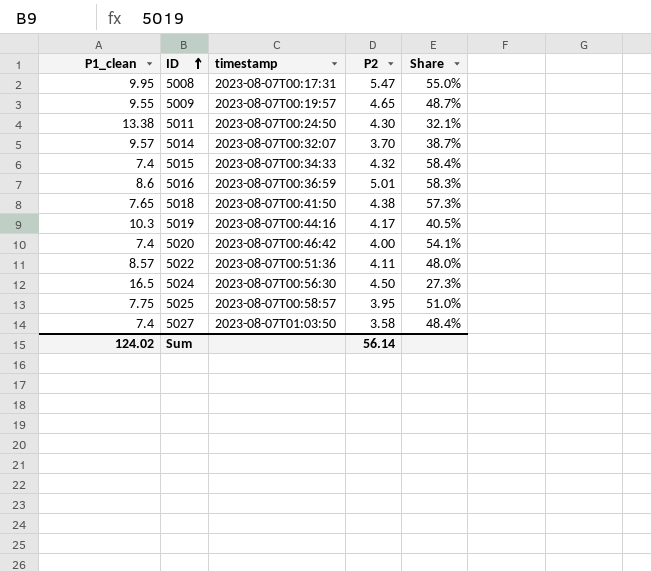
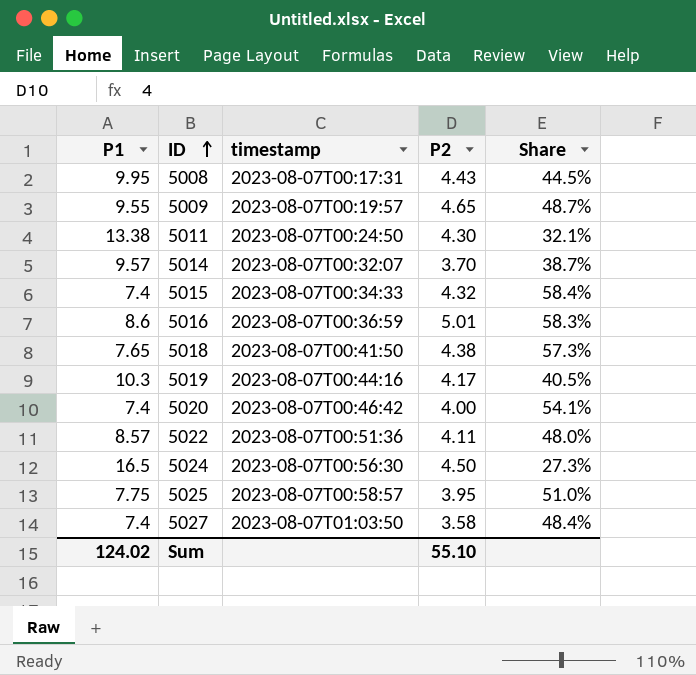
column name: P1_clean -> P1
5008 | P2: 5.47 -> 4.43
5008 | Share: 55.0% -> 44.5%
Sum | P2: 56.14 -> 55.10

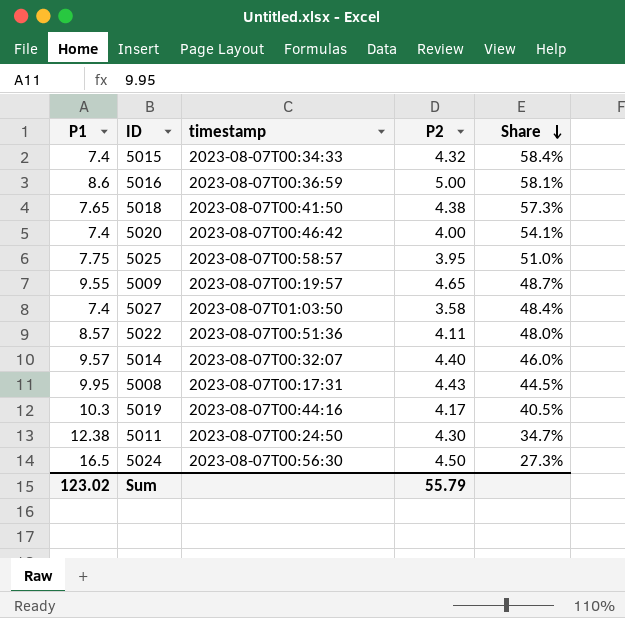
row order: ID ascending -> Share descending
5016 | P2: 5.01 -> 5.00
5016 | Share: 58.3% -> 58.1%
5014 | P2: 3.70 -> 4.40
5014 | Share: 38.7% -> 46.0%
5011 | P1: 13.38 -> 12.38
5011 | Share: 32.1% -> 34.7%
Sum | P1: 124.02 -> 123.02
Sum | P2: 55.10 -> 55.79

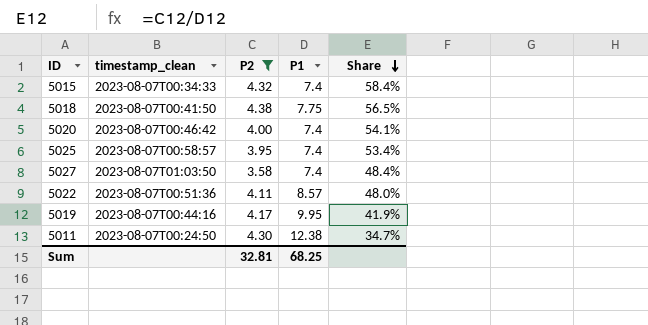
filter: none -> P2 <= 4.38
column name: timestamp -> timestamp_clean
column P1 | position: 1 -> 4
5018 | P1: 7.65 -> 7.75
5018 | Share: 57.3% -> 56.5%
5025 | P1: 7.75 -> 7.4
5025 | Share: 51.0% -> 53.4%
5019 | P1: 10.3 -> 9.95
5019 | Share: 40.5% -> 41.9%
Sum | P2: 55.79 -> 32.81
Sum | P1: 123.02 -> 68.25

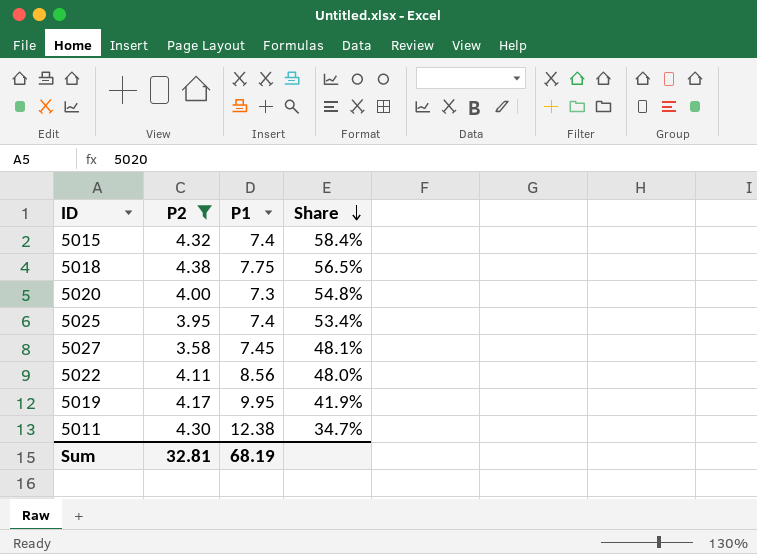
column timestamp_clean | position: 2 -> none
5020 | P1: 7.4 -> 7.3
5020 | Share: 54.1% -> 54.8%
5027 | P1: 7.4 -> 7.45
5027 | Share: 48.4% -> 48.1%
5022 | P1: 8.57 -> 8.56
Sum | P1: 68.25 -> 68.19

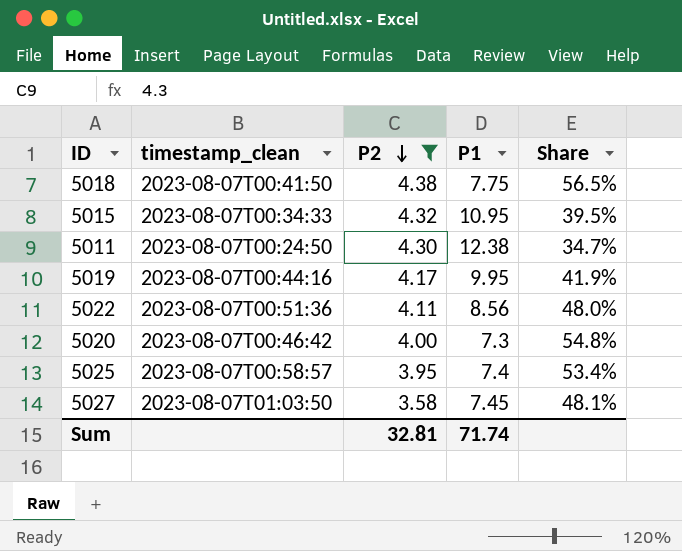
row order: Share descending -> P2 descending
column timestamp_clean | position: none -> 2
5015 | P1: 7.4 -> 10.95
5015 | Share: 58.4% -> 39.5%
Sum | P1: 68.19 -> 71.74

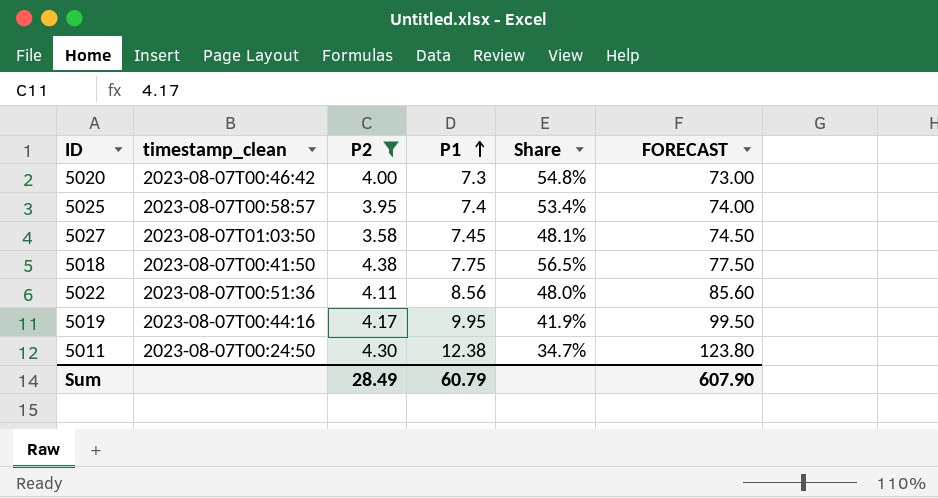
row order: P2 descending -> P1 ascending
column FORECAST | formula: none -> [P1] * 10
row 5015: 2023-08-07T00:34:33 | 4.32 | 10.95 | 39.5% -> none
Sum | P2: 32.81 -> 28.49
Sum | P1: 71.74 -> 60.79

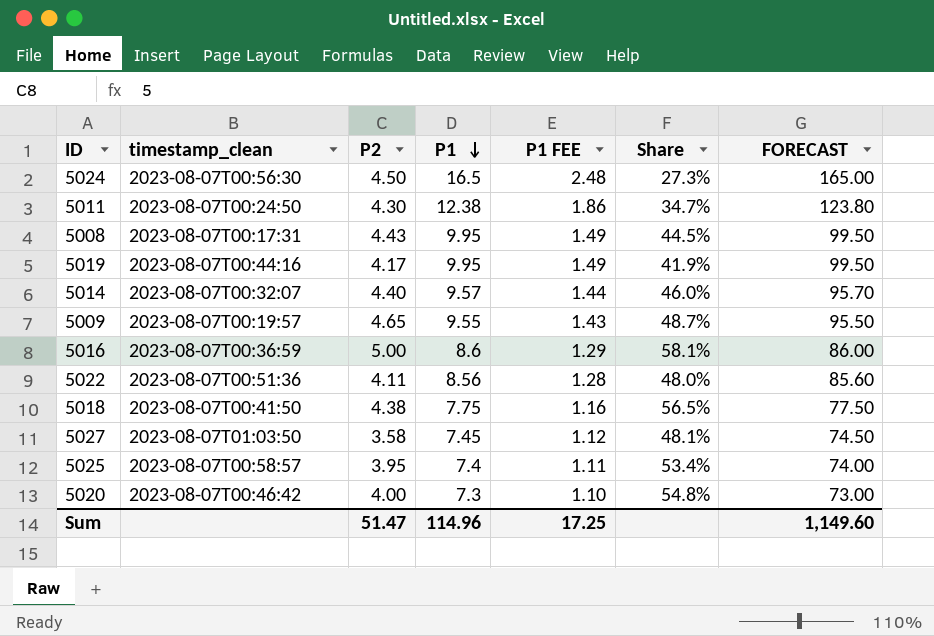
filter: P2 <= 4.38 -> none
row order: P1 ascending -> P1 descending
column P1 FEE | formula: none -> [P1] * 0.15
Sum | P2: 28.49 -> 51.47
Sum | P1: 60.79 -> 114.96
Sum | FORECAST: 607.90 -> 1,149.60

